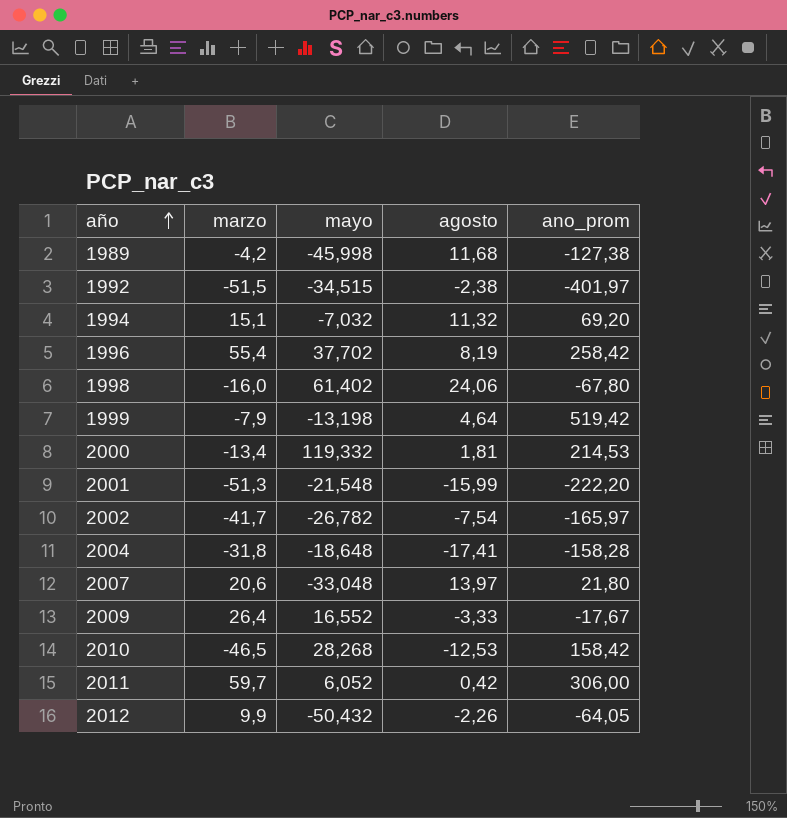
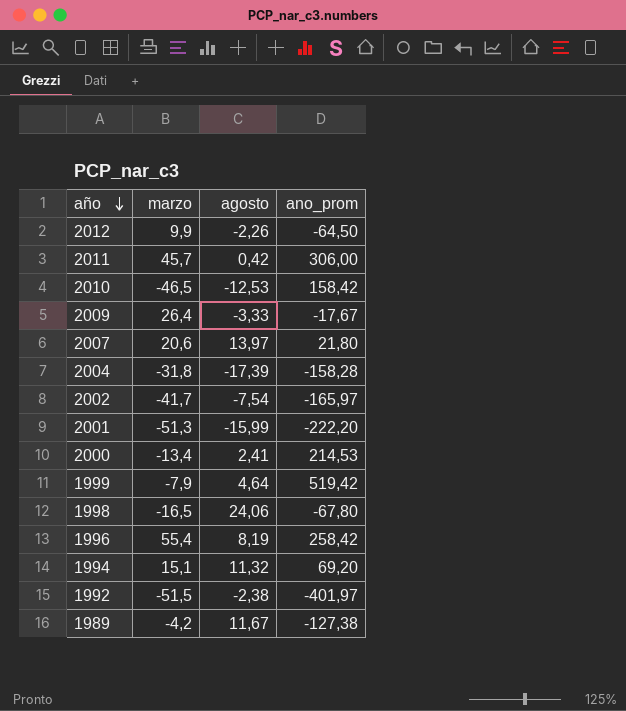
row order: año ascending -> año descending
column mayo | position: 3 -> none
2012 | ano_prom: -64,05 -> -64,50
2011 | marzo: 59,7 -> 45,7
2004 | agosto: -17,41 -> -17,39
2000 | agosto: 1,81 -> 2,41
1998 | marzo: -16,0 -> -16,5
1989 | agosto: 11,68 -> 11,67

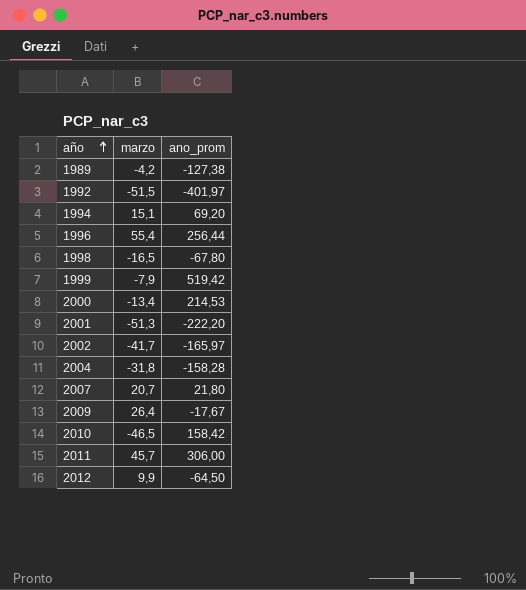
row order: año descending -> año ascending
column agosto | position: 3 -> none
1996 | ano_prom: 258,42 -> 256,44
2007 | marzo: 20,6 -> 20,7

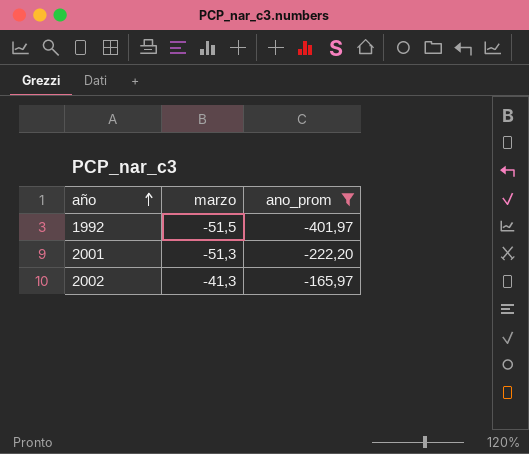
filter: none -> ano_prom <= -165,97
2002 | marzo: -41,7 -> -41,3

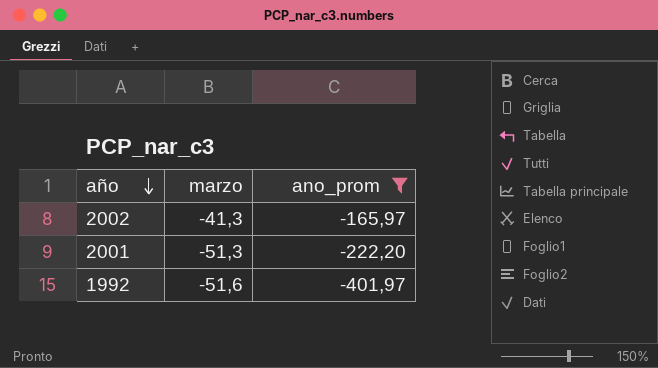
row order: año ascending -> año descending
1992 | marzo: -51,5 -> -51,6

